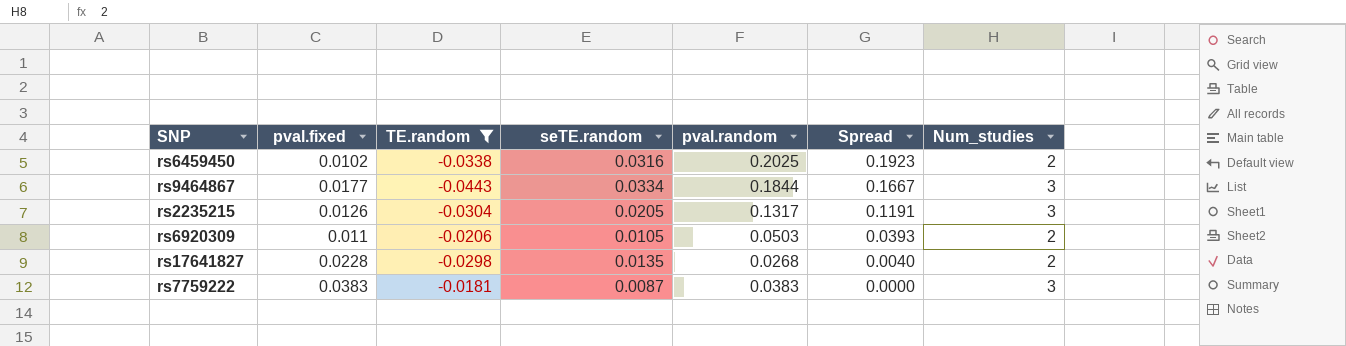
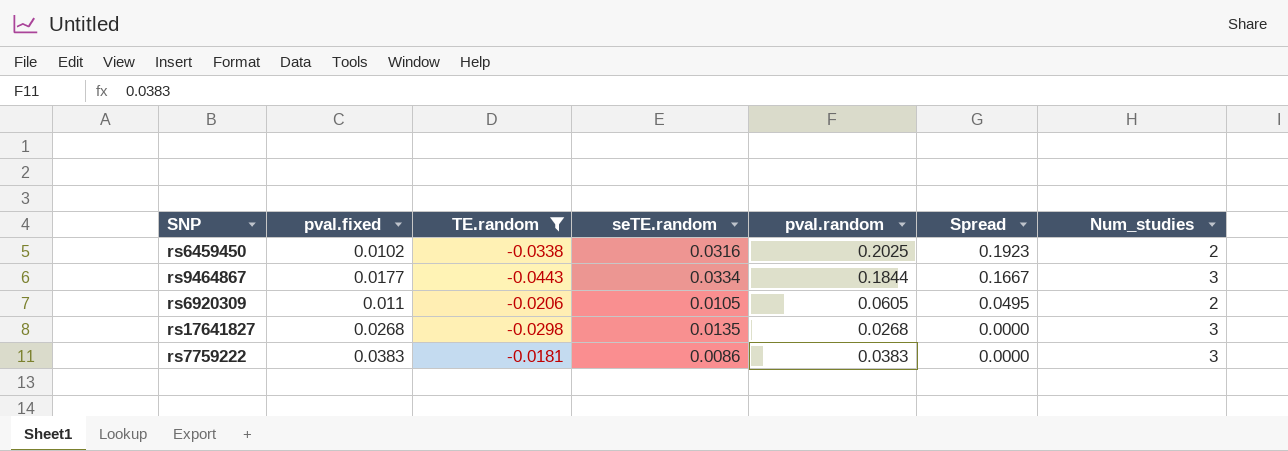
row rs2235215: 0.0126 | -0.0304 | 0.0205 | 0.1317 | 0.1191 | 3 -> none
rs6920309 | pval.random: 0.0503 -> 0.0605
rs6920309 | Spread: 0.0393 -> 0.0495
rs17641827 | pval.fixed: 0.0228 -> 0.0268
rs17641827 | Spread: 0.0040 -> 0.0000
rs17641827 | Num_studies: 2 -> 3
rs7759222 | seTE.random: 0.0087 -> 0.0086

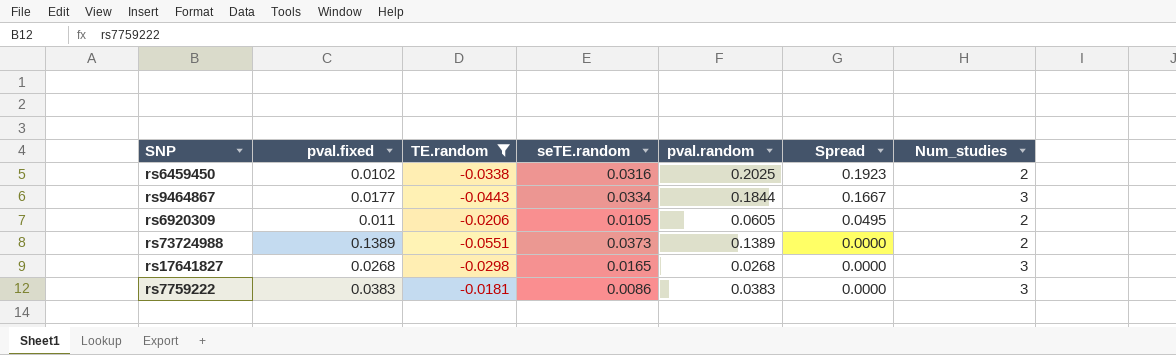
row rs73724988: none -> 0.1389 | -0.0551 | 0.0373 | 0.1389 | 0.0000 | 2
rs17641827 | seTE.random: 0.0135 -> 0.0165

